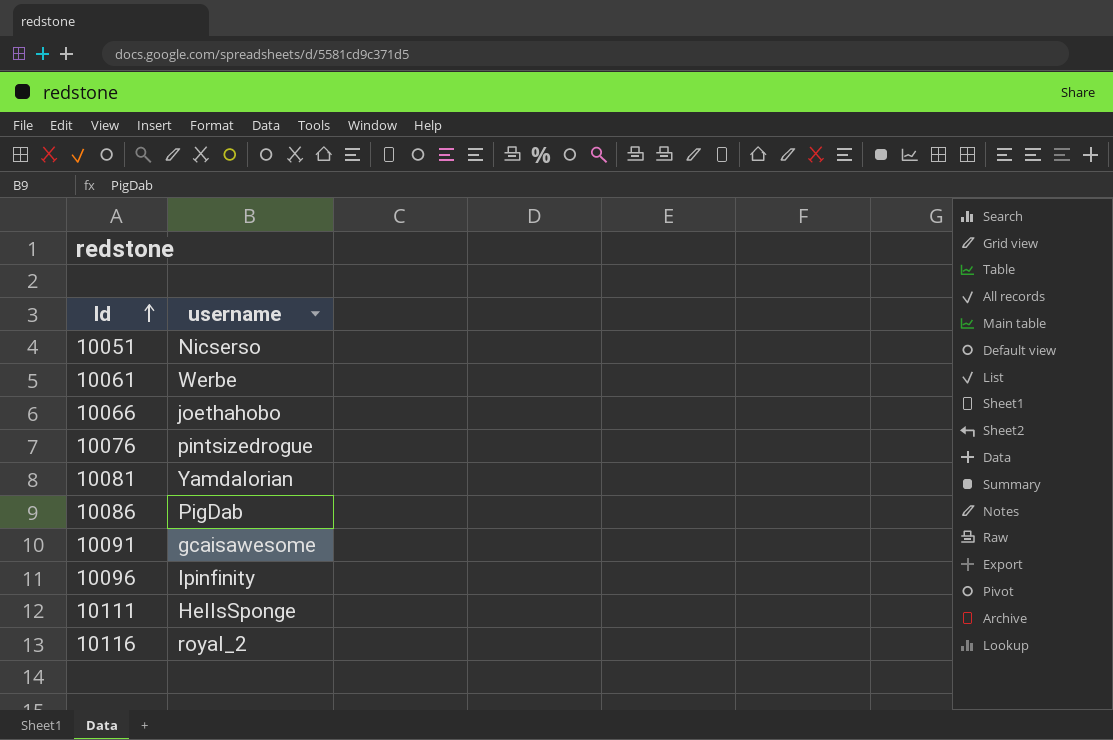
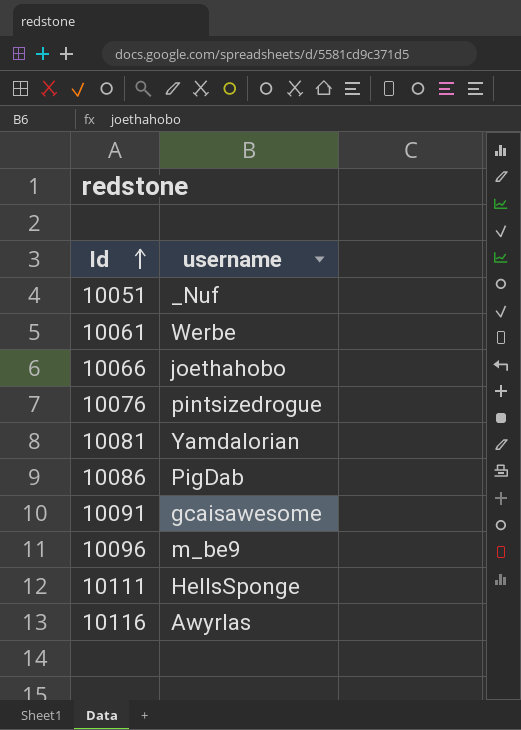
10051 | username: Nicserso -> _Nuf
10096 | username: lpinfinity -> m_be9
10116 | username: royal_2 -> Awyrlas

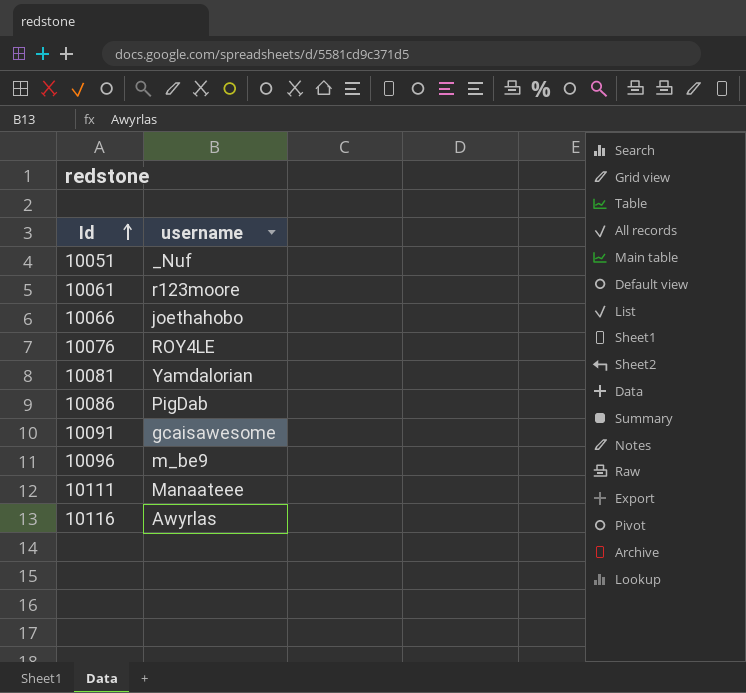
10061 | username: Werbe -> r123moore
10076 | username: pintsizedrogue -> ROY4LE
10111 | username: HellsSponge -> Manaateee

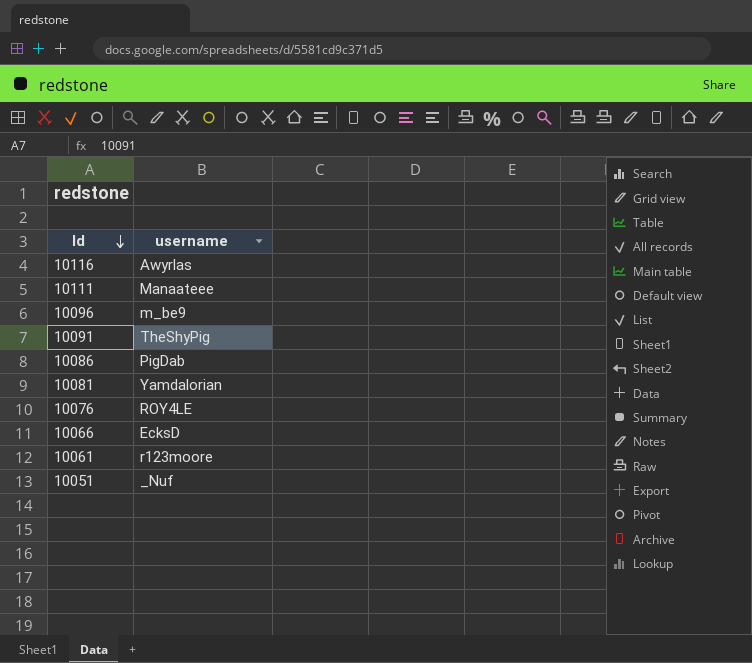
row order: Id ascending -> Id descending
10091 | username: gcaisawesome -> TheShyPig
10066 | username: joethahobo -> EcksD

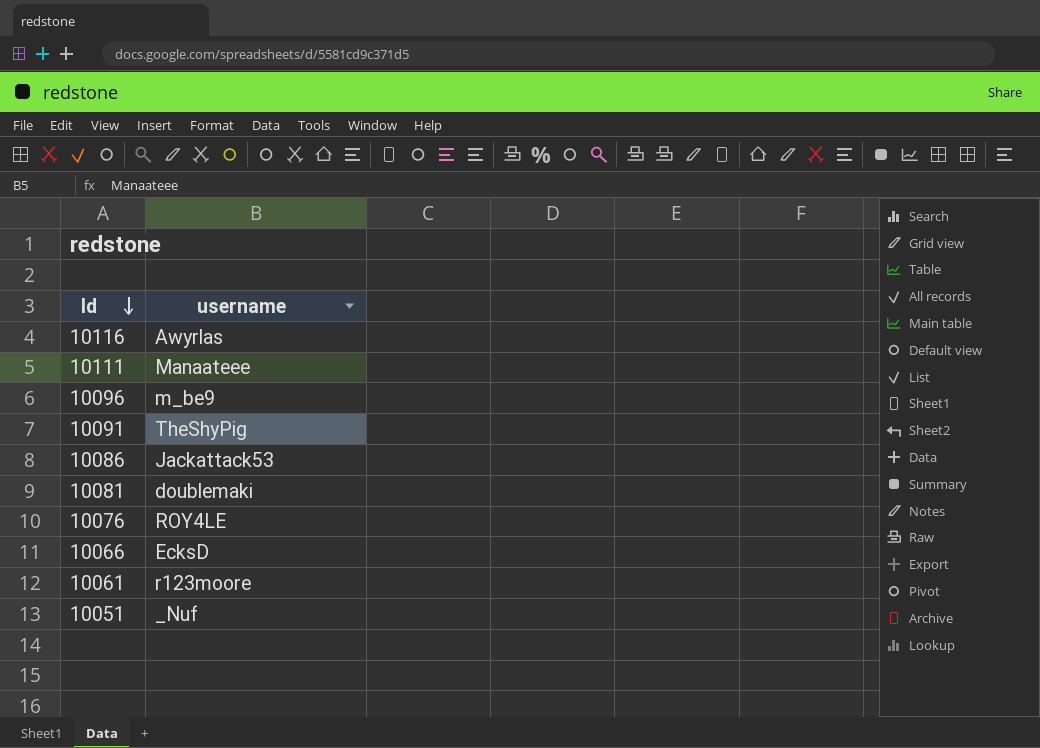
10086 | username: PigDab -> Jackattack53
10081 | username: Yamdalorian -> doublemaki

